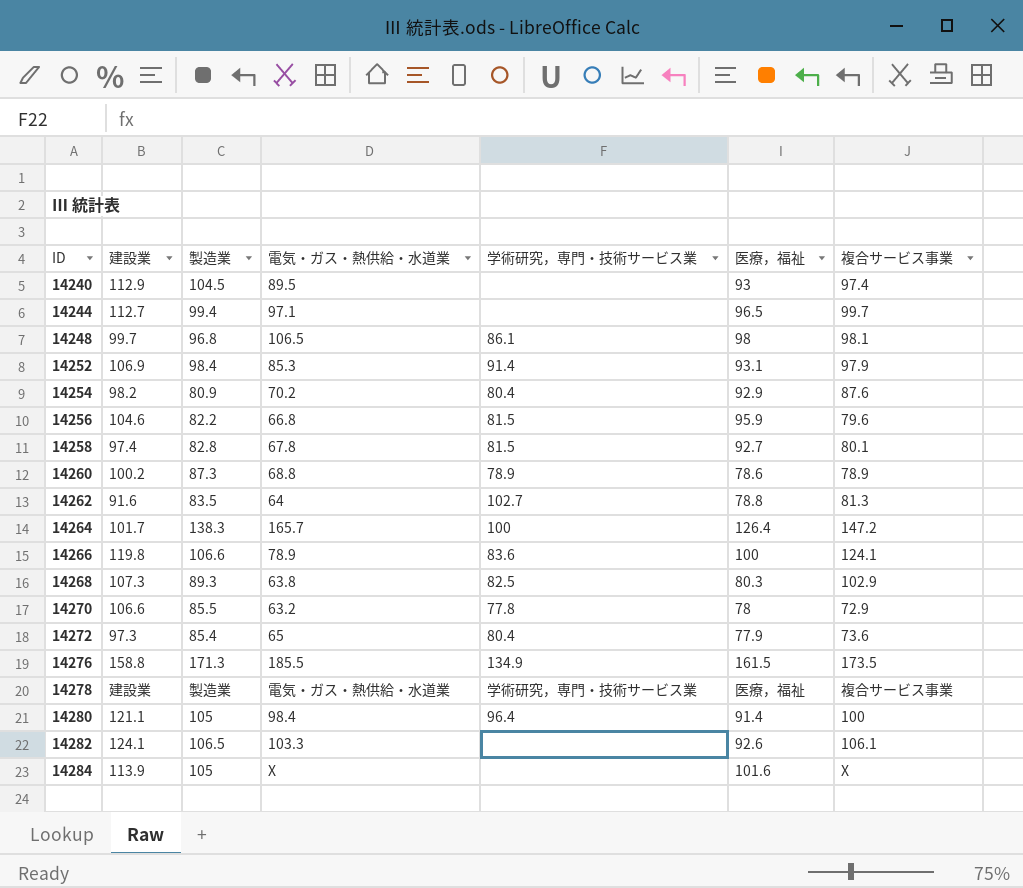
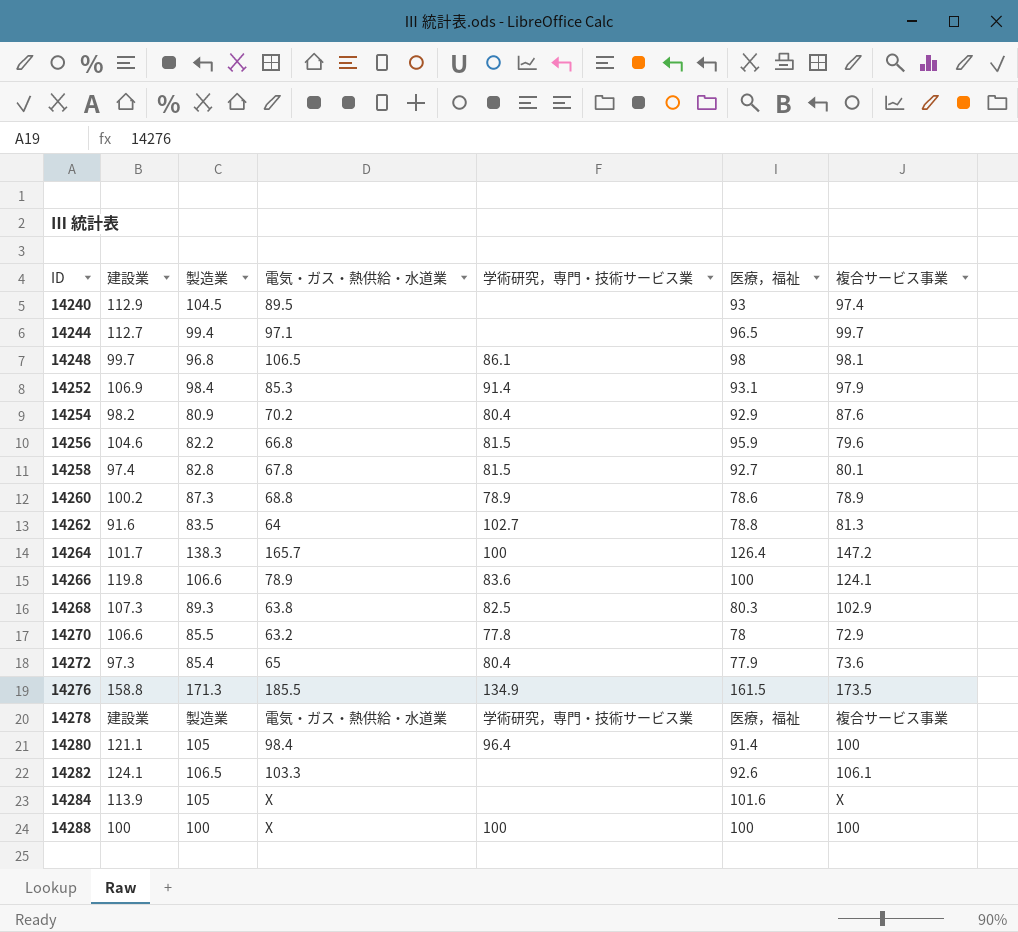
row 14288: none -> 100 | 100 | X | 100 | 100 | 100

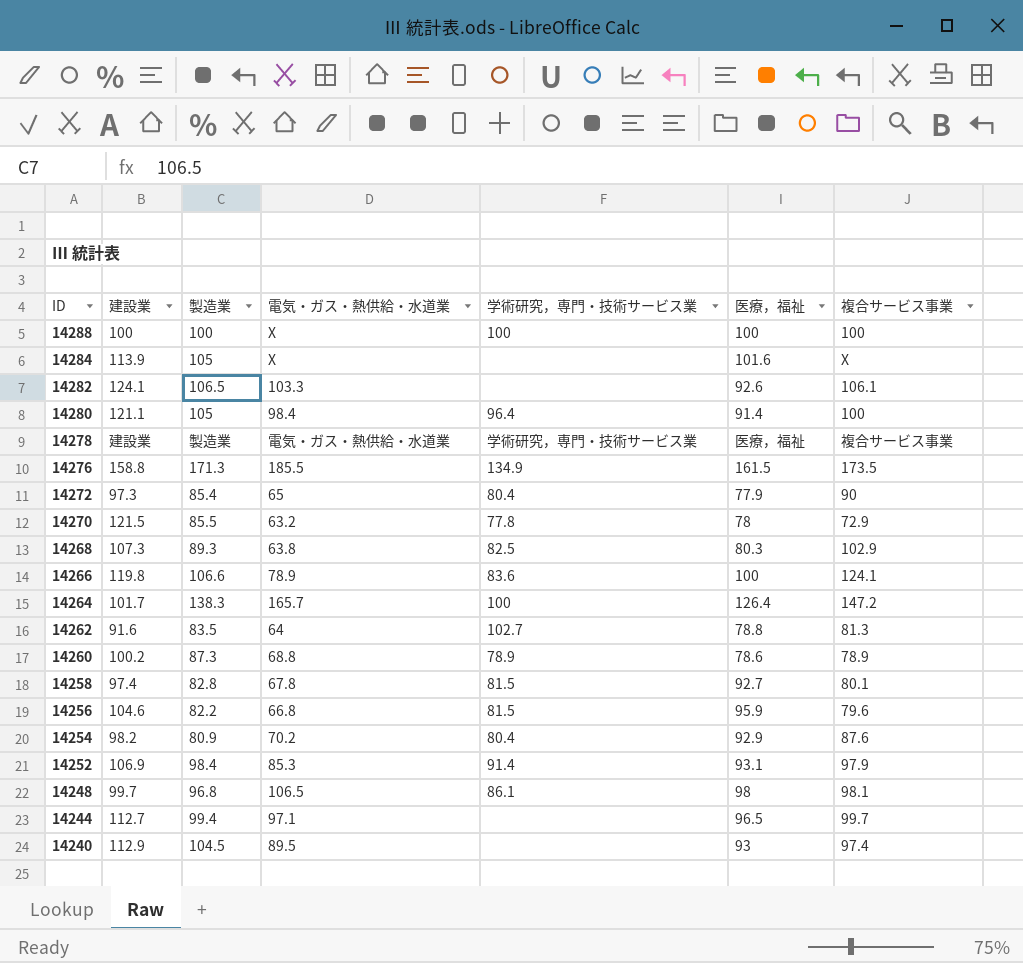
row order: ID ascending -> ID descending
14272 | 複合サービス事業: 73.6 -> 90
14270 | 建設業: 106.6 -> 121.5

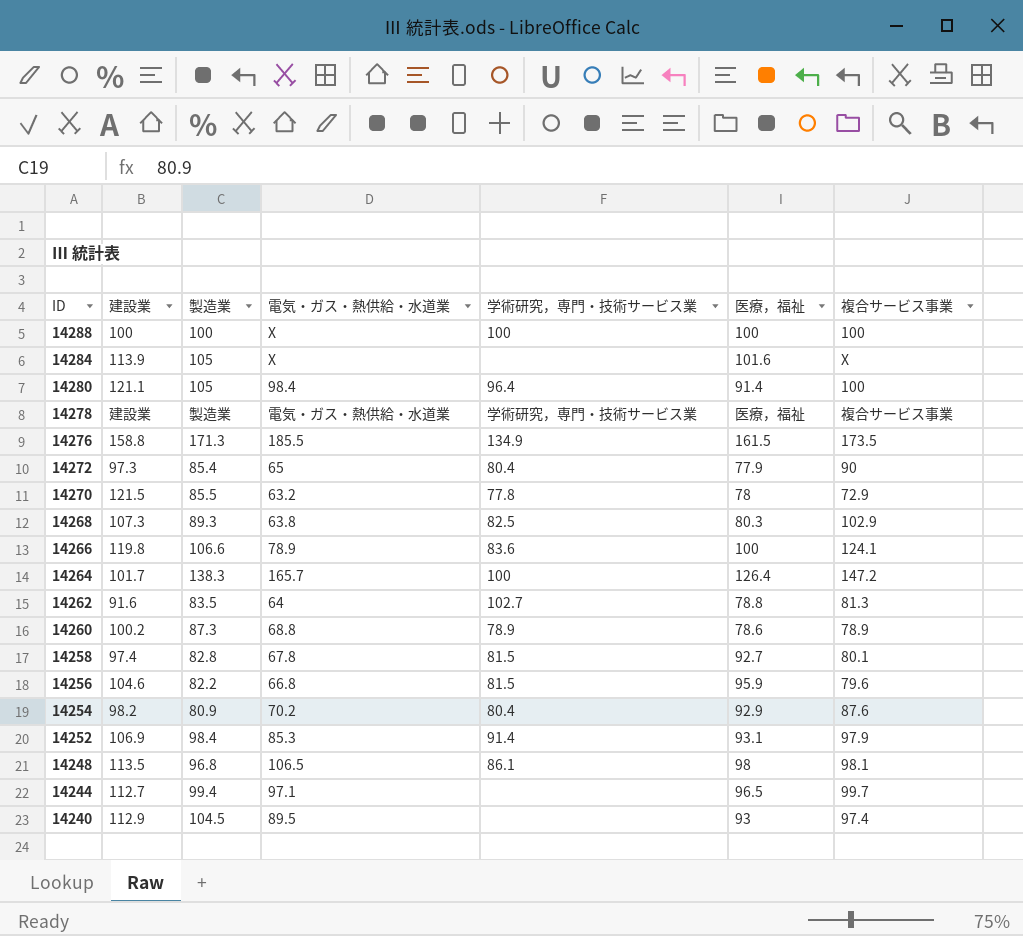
row 14282: 124.1 | 106.5 | 103.3 | none | 92.6 | 106.1 -> none
14248 | 建設業: 99.7 -> 113.5

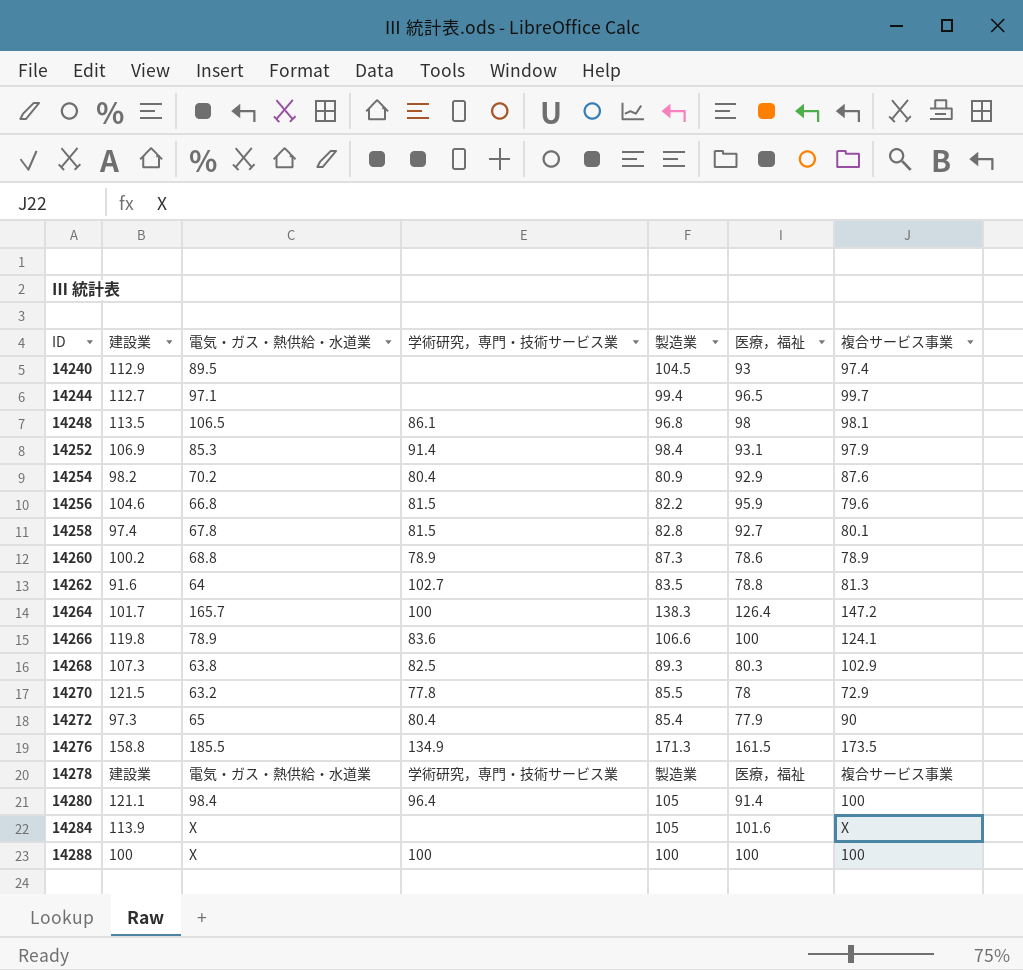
row order: ID descending -> ID ascending
column 製造業 | position: 3 -> 5

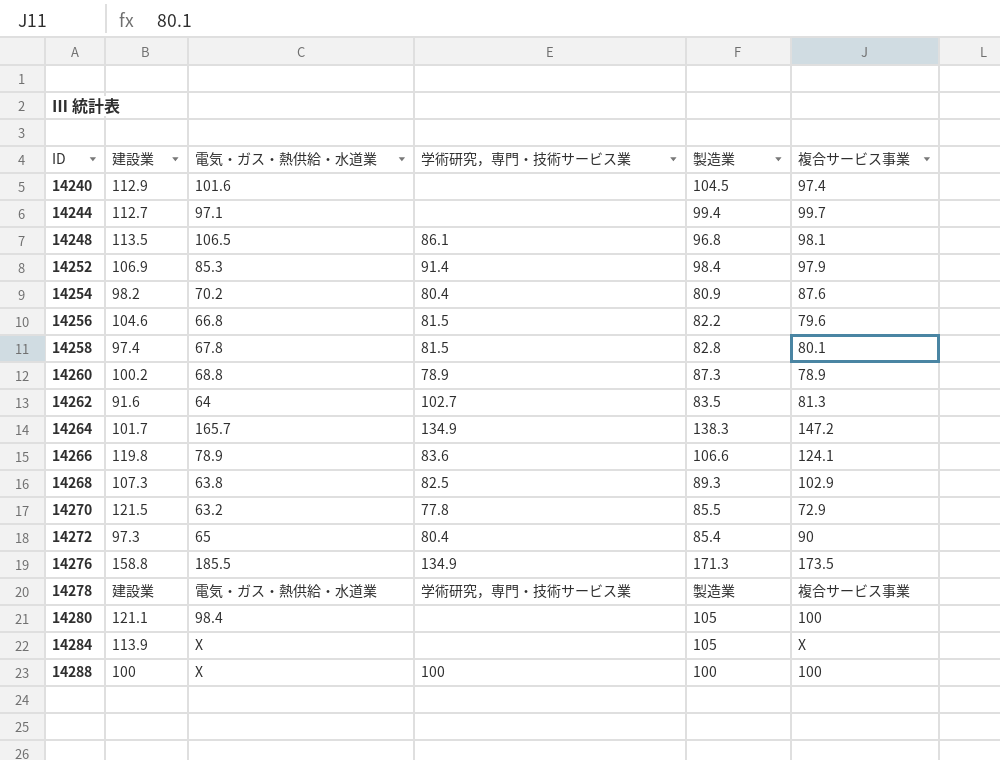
column 医療，福祉 | position: 6 -> none
14240 | 電気・ガス・熱供給・水道業: 89.5 -> 101.6
14264 | 学術研究，専門・技術サービス業: 100 -> 134.9
14280 | 学術研究，専門・技術サービス業: 96.4 -> none

